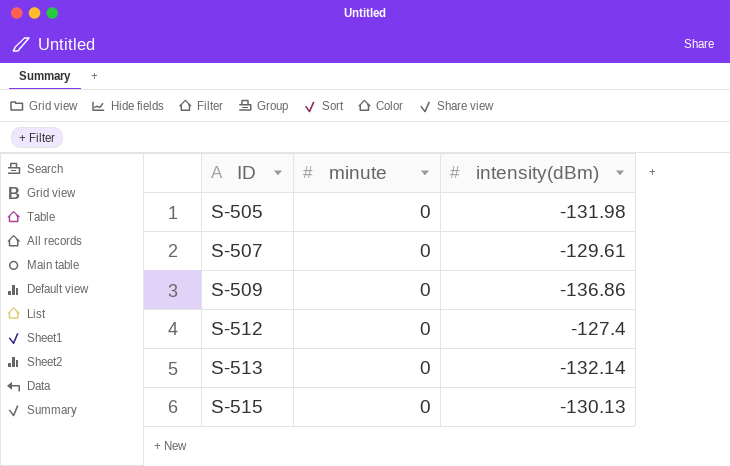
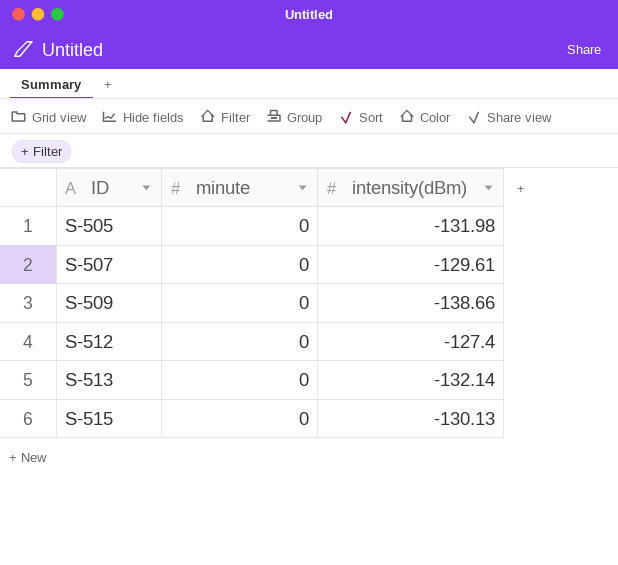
S-509 | intensity(dBm): -136.86 -> -138.66

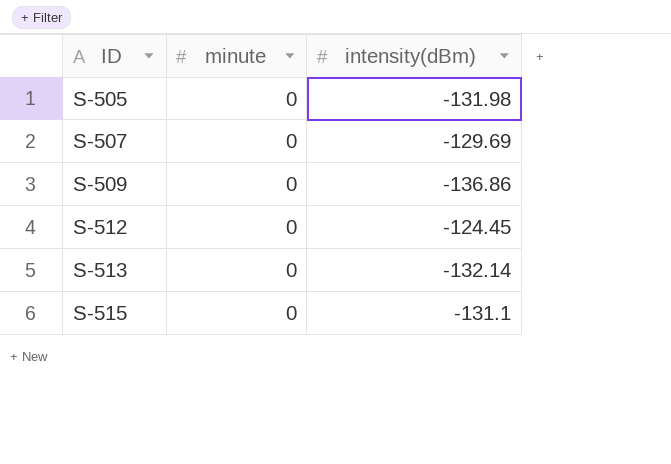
S-507 | intensity(dBm): -129.61 -> -129.69
S-509 | intensity(dBm): -138.66 -> -136.86
S-512 | intensity(dBm): -127.4 -> -124.45
S-515 | intensity(dBm): -130.13 -> -131.1

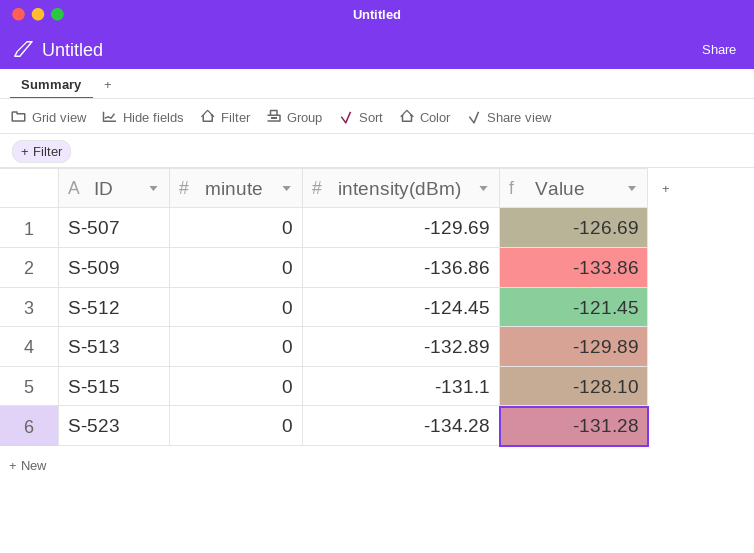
column Value | formula: none -> [intensity(dBm)] + 3
row S-505: 0 | -131.98 -> none
S-513 | intensity(dBm): -132.14 -> -132.89
row S-523: none -> 0 | -134.28 | -131.28

